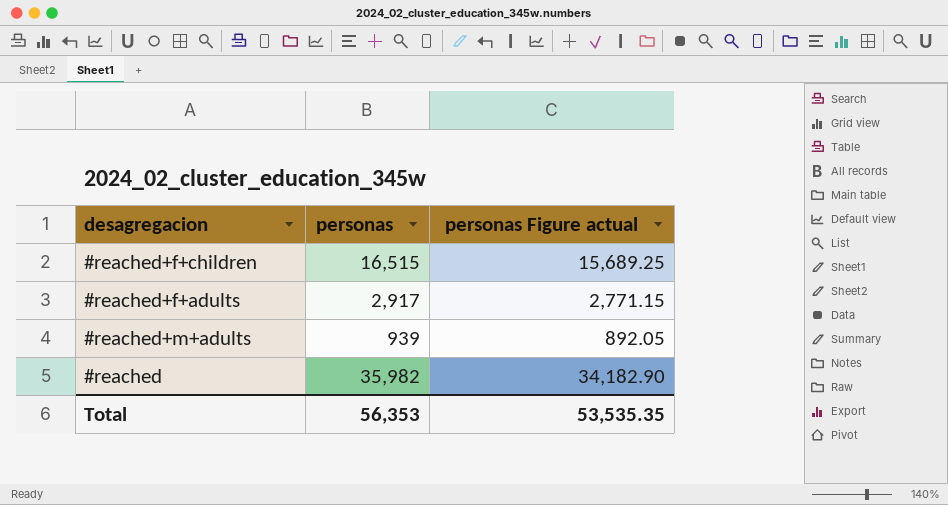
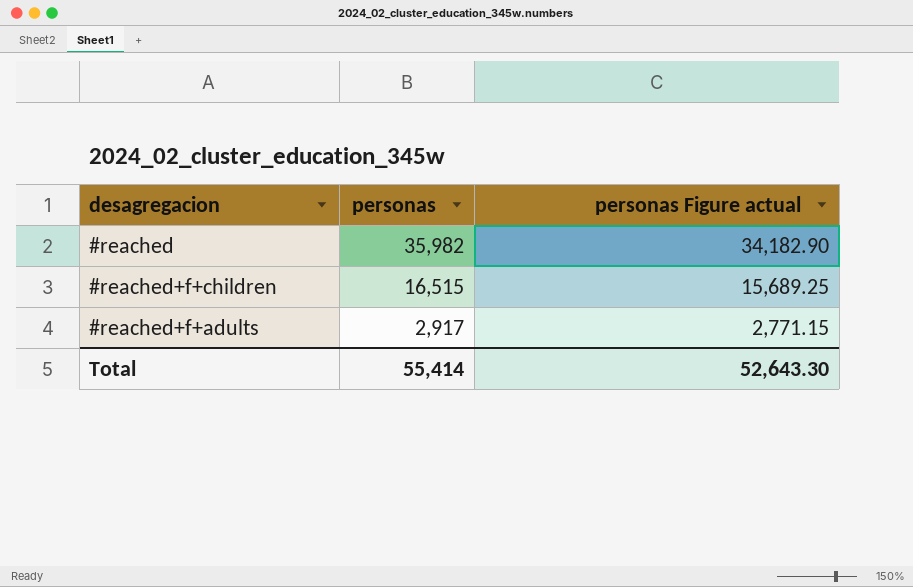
row order: none -> personas descending
row #reached+m+adults: 939 | 892.05 -> none
Total | personas: 56,353 -> 55,414
Total | personas Figure actual: 53,535.35 -> 52,643.30

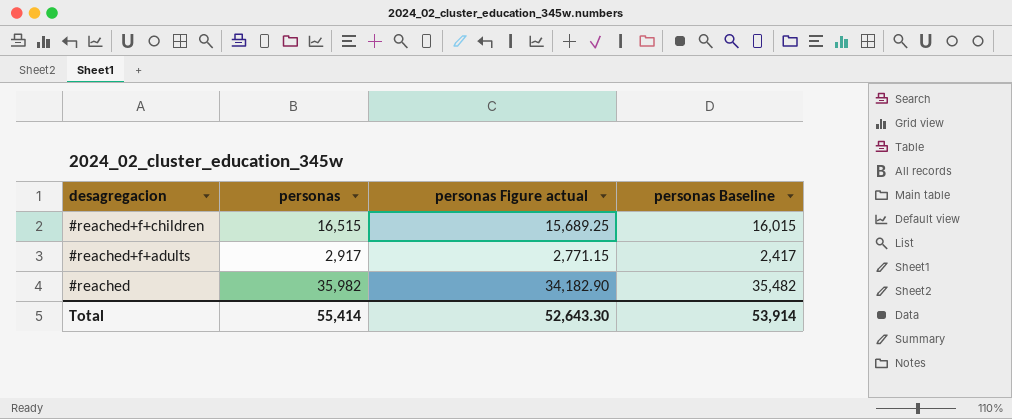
row order: personas descending -> desagregacion descending
column personas Baseline | formula: none -> [personas] - 500

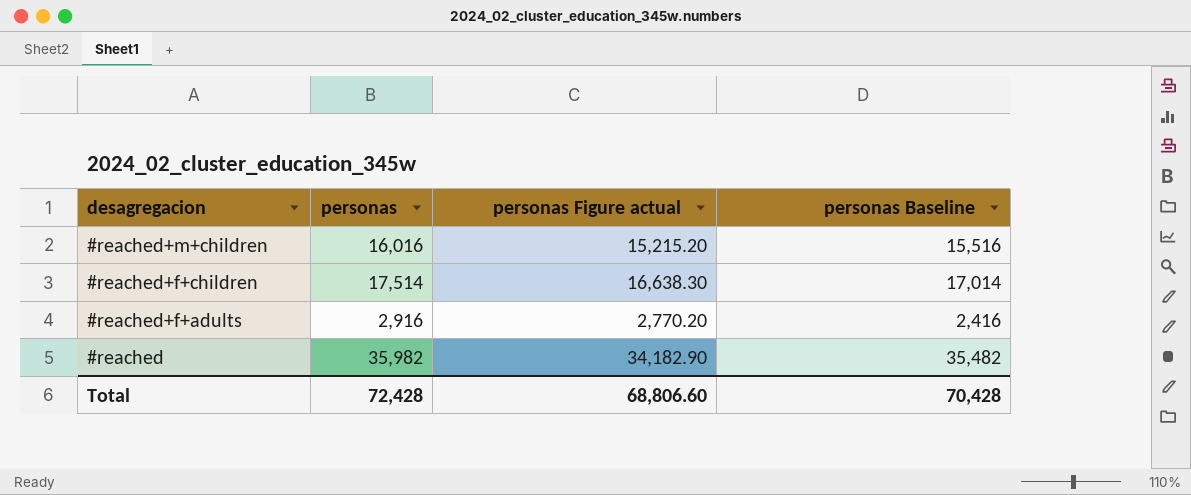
row #reached+m+children: none -> 16,016 | 15,215.20 | 15,516
#reached+f+children | personas: 16,515 -> 17,514
#reached+f+children | personas Figure actual: 15,689.25 -> 16,638.30
#reached+f+children | personas Baseline: 16,015 -> 17,014
#reached+f+adults | personas: 2,917 -> 2,916
#reached+f+adults | personas Figure actual: 2,771.15 -> 2,770.20
#reached+f+adults | personas Baseline: 2,417 -> 2,416
Total | personas: 55,414 -> 72,428
Total | personas Figure actual: 52,643.30 -> 68,806.60
Total | personas Baseline: 53,914 -> 70,428

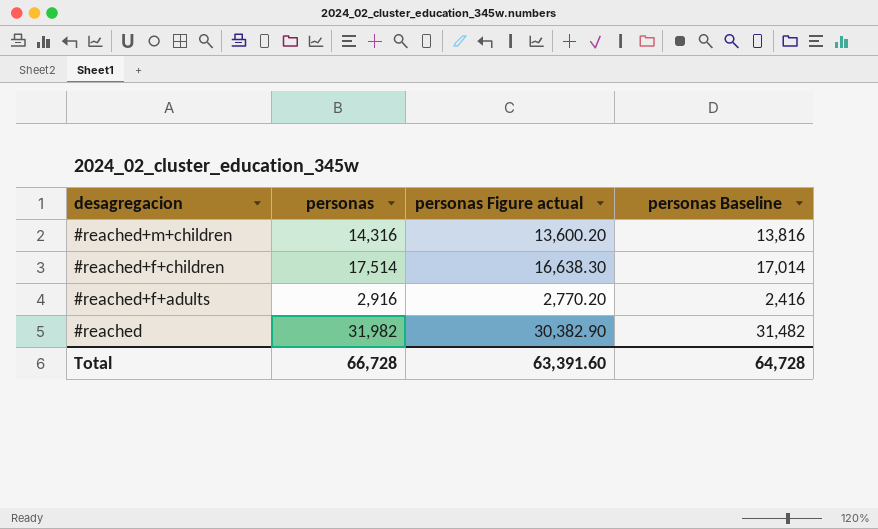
#reached+m+children | personas: 16,016 -> 14,316
#reached+m+children | personas Figure actual: 15,215.20 -> 13,600.20
#reached+m+children | personas Baseline: 15,516 -> 13,816
#reached | personas: 35,982 -> 31,982
#reached | personas Figure actual: 34,182.90 -> 30,382.90
#reached | personas Baseline: 35,482 -> 31,482
Total | personas: 72,428 -> 66,728
Total | personas Figure actual: 68,806.60 -> 63,391.60
Total | personas Baseline: 70,428 -> 64,728

